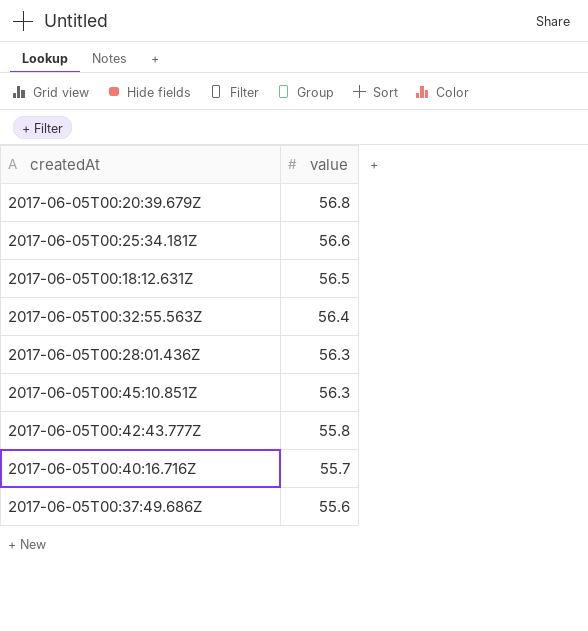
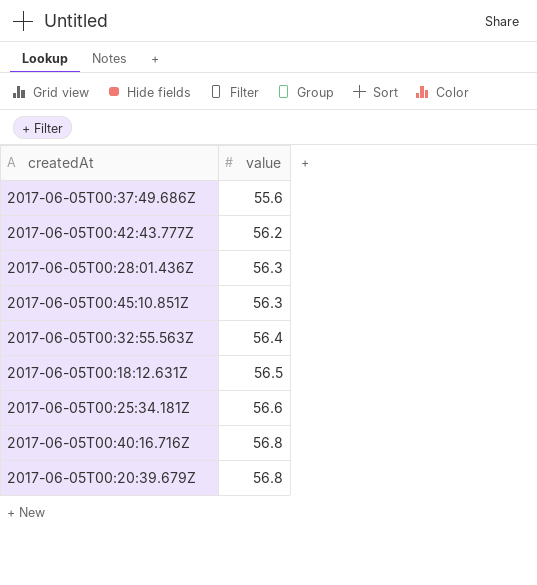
row order: value descending -> value ascending
2017-06-05T00:42:43.777Z | value: 55.8 -> 56.2
2017-06-05T00:40:16.716Z | value: 55.7 -> 56.8

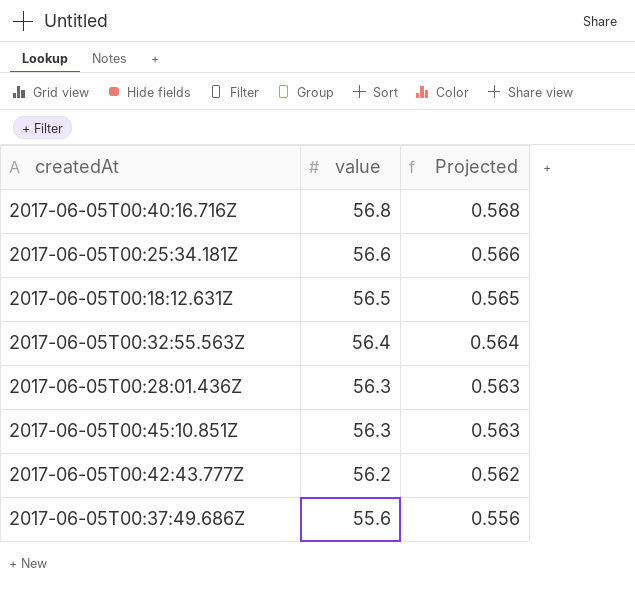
row order: value ascending -> value descending
column Projected | formula: none -> [value] * 0.01
row 2017-06-05T00:20:39.679Z: 56.8 -> none

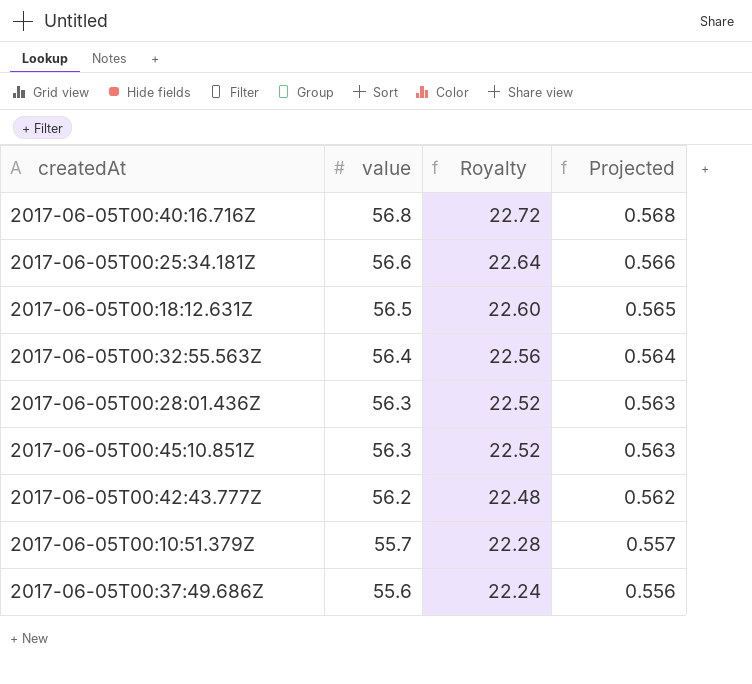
column Royalty | formula: none -> [value] * 0.4
row 2017-06-05T00:10:51.379Z: none -> 55.7 | 22.28 | 0.557

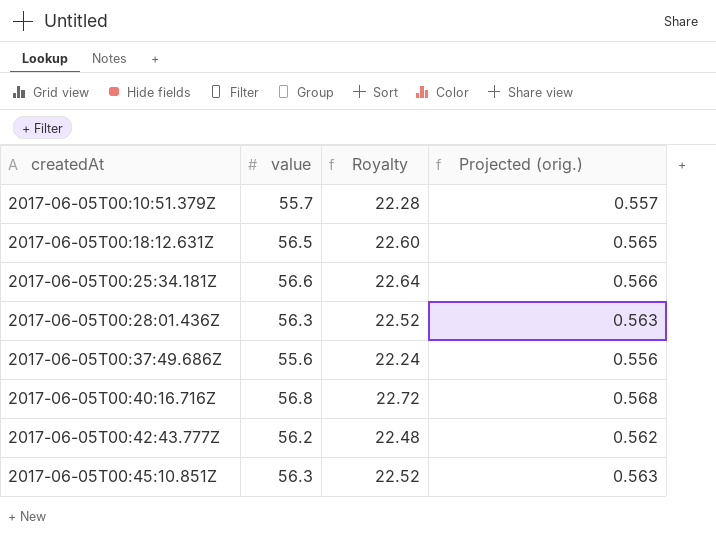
row order: value descending -> createdAt ascending
column name: Projected -> Projected (orig.)
row 2017-06-05T00:32:55.563Z: 56.4 | 22.56 | 0.564 -> none

